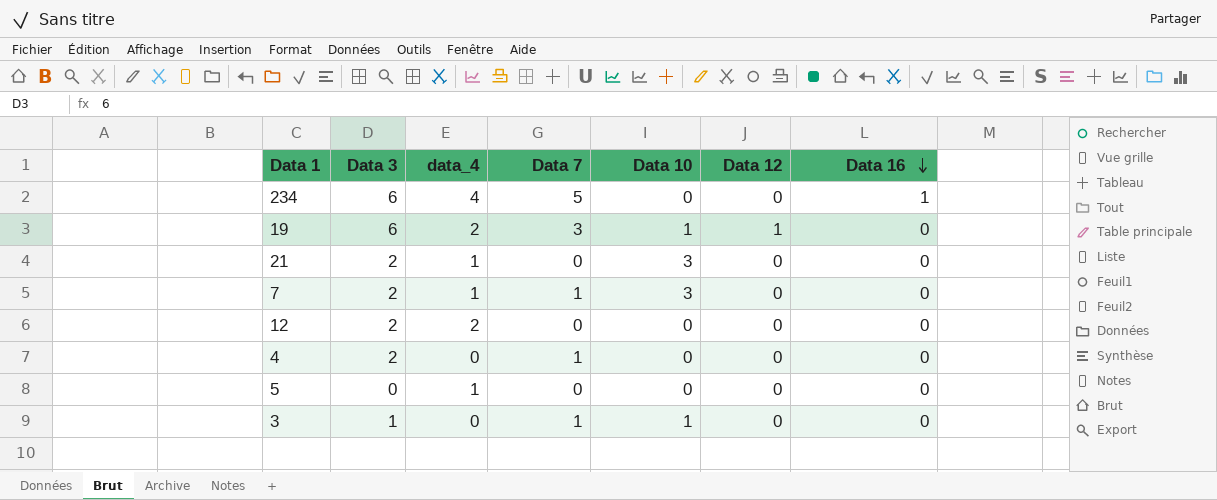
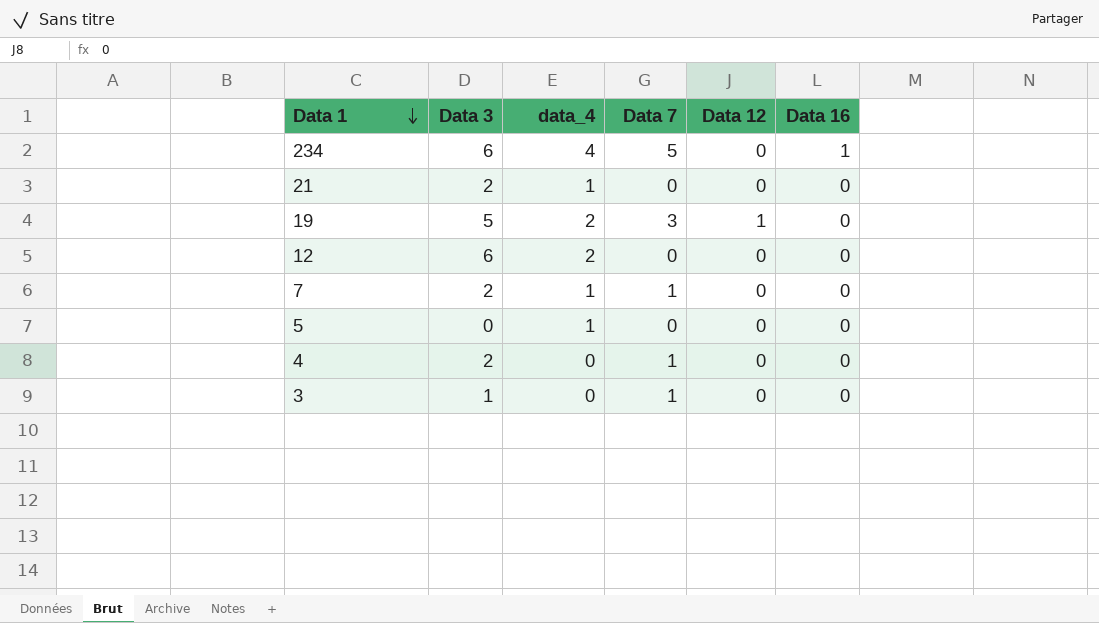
row order: Data 16 descending -> Data 1 descending
column Data 10 | position: 5 -> none
19 | Data 3: 6 -> 5
12 | Data 3: 2 -> 6

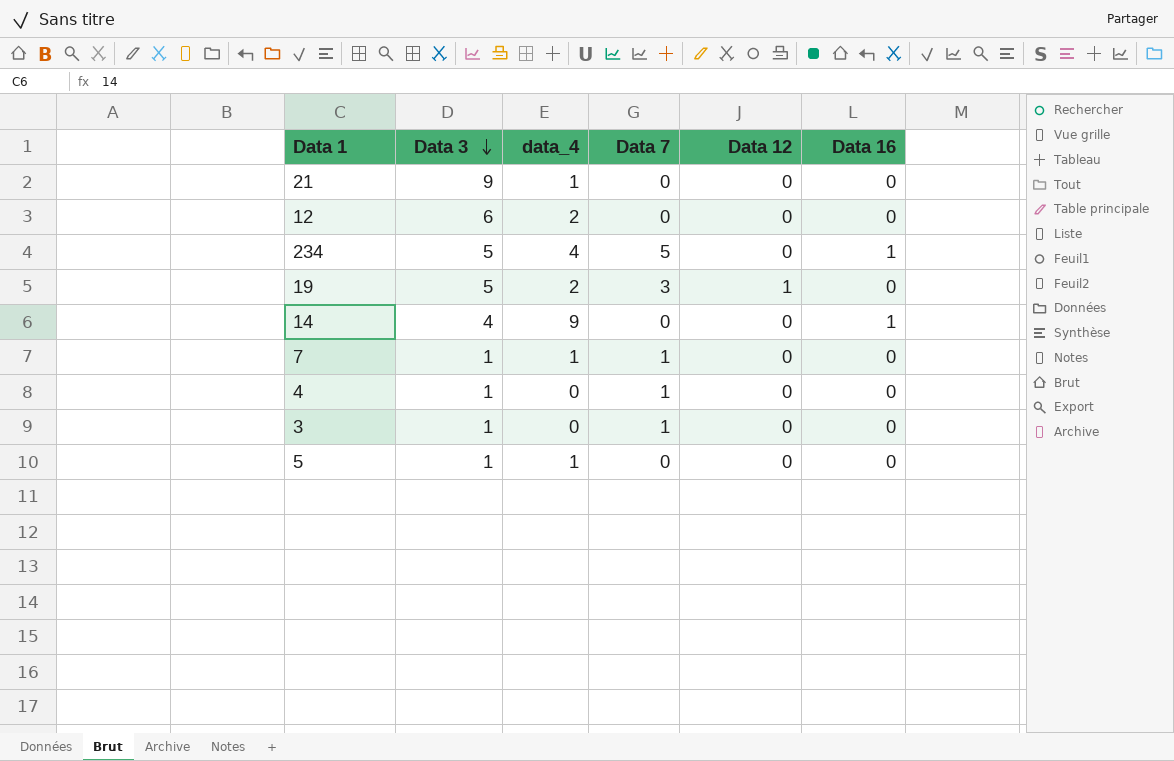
row order: Data 1 descending -> Data 3 descending
21 | Data 3: 2 -> 9
234 | Data 3: 6 -> 5
row 14: none -> 4 | 9 | 0 | 0 | 1
7 | Data 3: 2 -> 1
4 | Data 3: 2 -> 1
5 | Data 3: 0 -> 1

